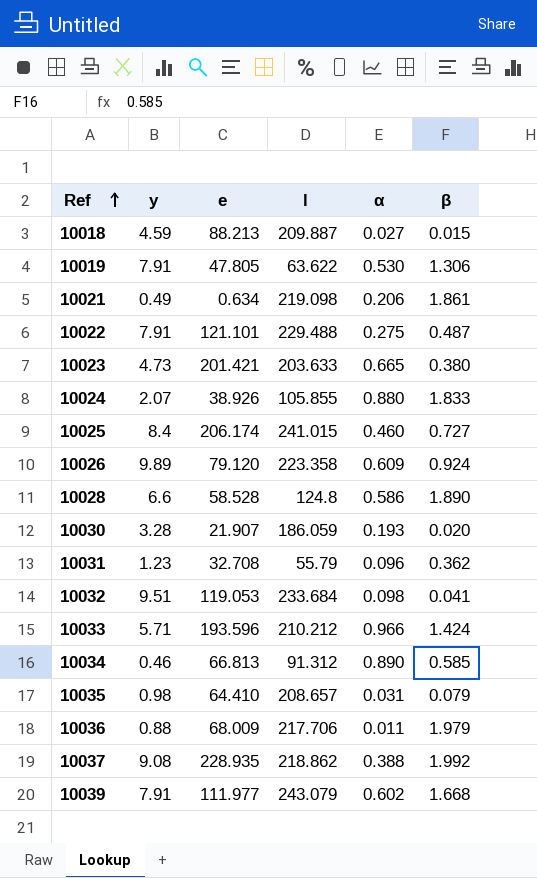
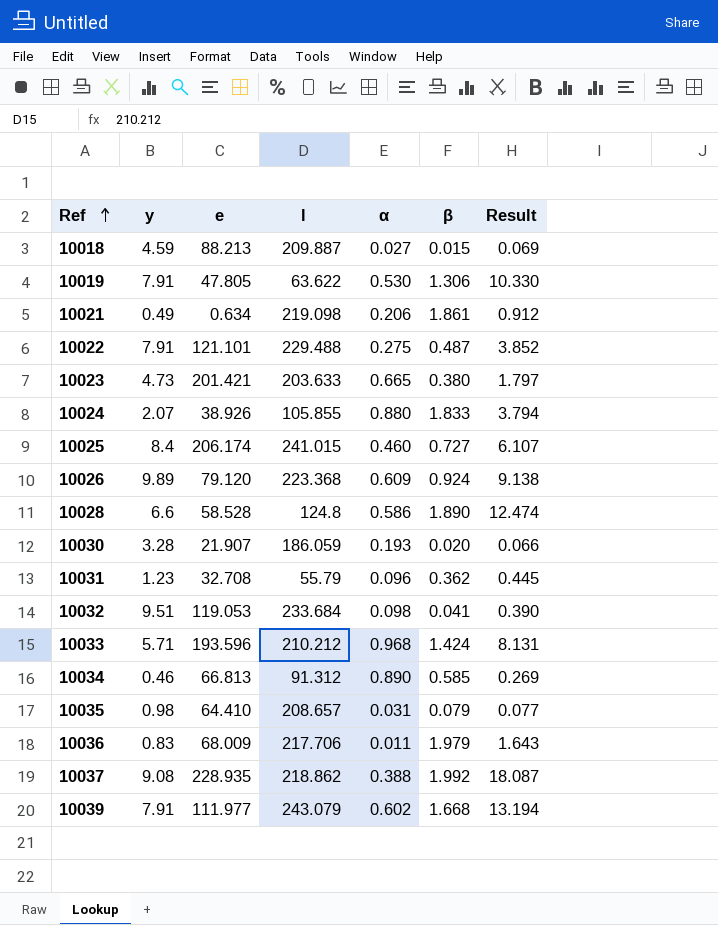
column Result | formula: none -> [y] * [β]
10026 | l: 223.358 -> 223.368
10033 | α: 0.966 -> 0.968
10036 | y: 0.88 -> 0.83

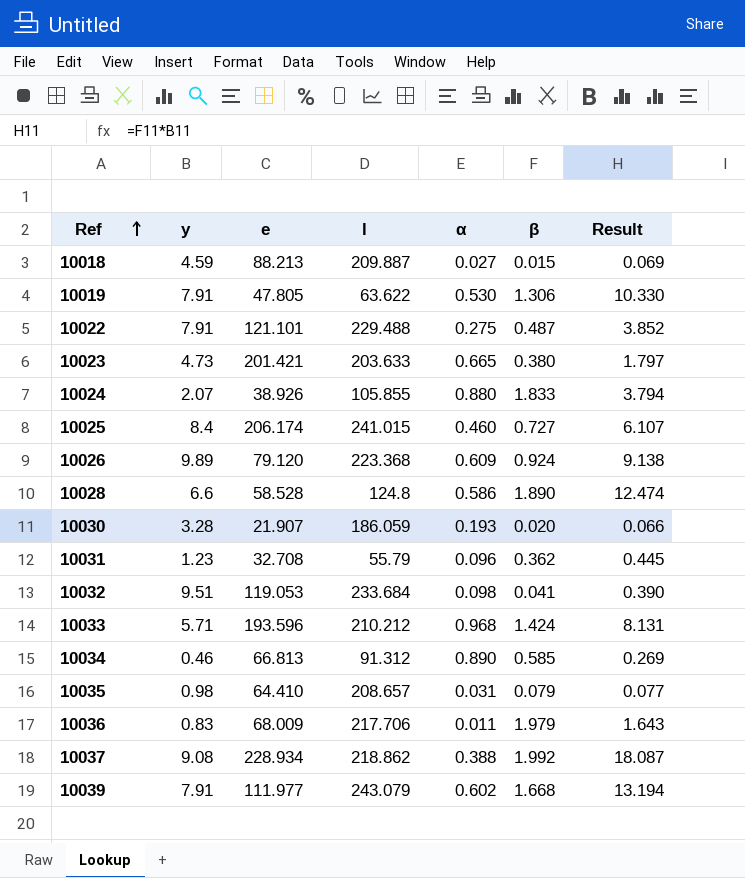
row 10021: 0.49 | 0.634 | 219.098 | 0.206 | 1.861 | 0.912 -> none
10037 | e: 228.935 -> 228.934

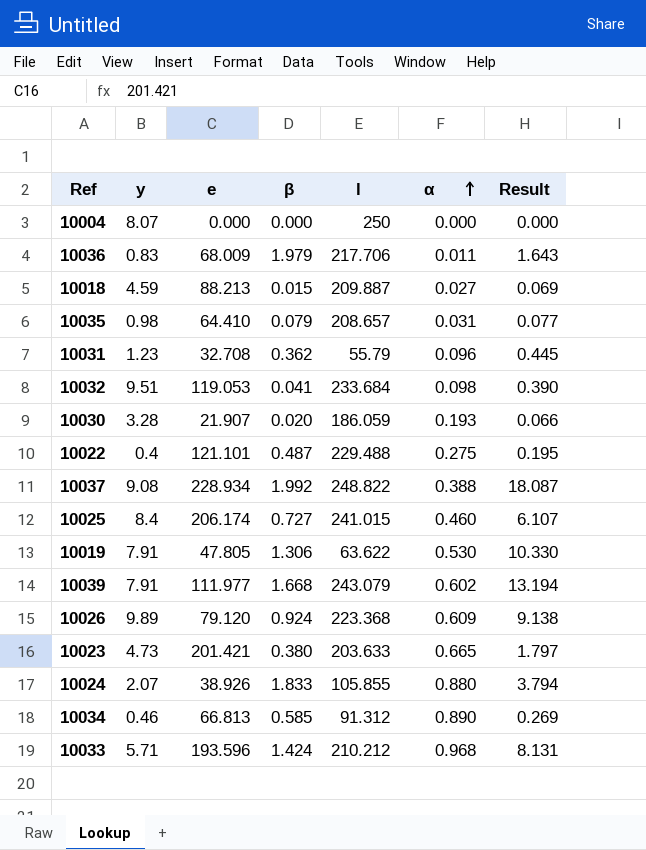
row order: Ref ascending -> α ascending
column β | position: 6 -> 4
row 10028: 6.6 | 58.528 | 124.8 | 0.586 | 1.890 | 12.474 -> none
row 10004: none -> 8.07 | 0.000 | 0.000 | 250 | 0.000 | 0.000
10022 | y: 7.91 -> 0.4
10022 | Result: 3.852 -> 0.195
10037 | l: 218.862 -> 248.822

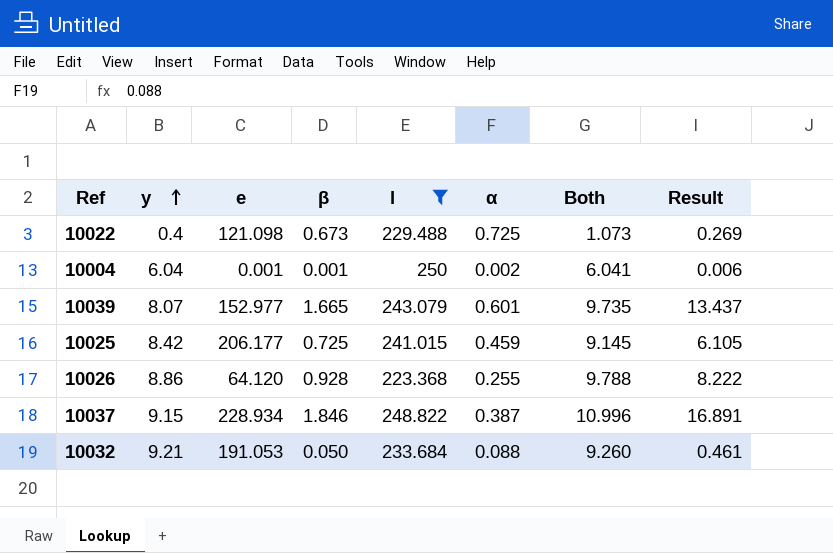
filter: none -> l >= 223.368
row order: α ascending -> y ascending
column Both | formula: none -> [y] + [β]
10022 | e: 121.101 -> 121.098
10022 | β: 0.487 -> 0.673
10022 | α: 0.275 -> 0.725
10022 | Result: 0.195 -> 0.269
10004 | y: 8.07 -> 6.04
10004 | e: 0.000 -> 0.001
10004 | β: 0.000 -> 0.001
10004 | α: 0.000 -> 0.002
10004 | Result: 0.000 -> 0.006
10039 | y: 7.91 -> 8.07
10039 | e: 111.977 -> 152.977
10039 | β: 1.668 -> 1.665
10039 | α: 0.602 -> 0.601
10039 | Result: 13.194 -> 13.437
10025 | y: 8.4 -> 8.42
10025 | e: 206.174 -> 206.177
10025 | β: 0.727 -> 0.725
10025 | α: 0.460 -> 0.459
10025 | Result: 6.107 -> 6.105
10026 | y: 9.89 -> 8.86
10026 | e: 79.120 -> 64.120
10026 | β: 0.924 -> 0.928
10026 | α: 0.609 -> 0.255
10026 | Result: 9.138 -> 8.222
10037 | y: 9.08 -> 9.15
10037 | β: 1.992 -> 1.846
10037 | α: 0.388 -> 0.387
10037 | Result: 18.087 -> 16.891
10032 | y: 9.51 -> 9.21
10032 | e: 119.053 -> 191.053
10032 | β: 0.041 -> 0.050
10032 | α: 0.098 -> 0.088
10032 | Result: 0.390 -> 0.461

